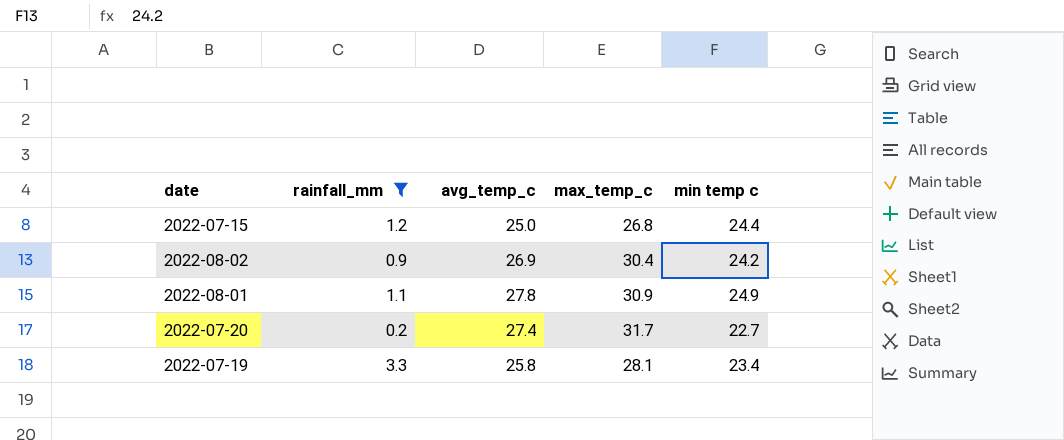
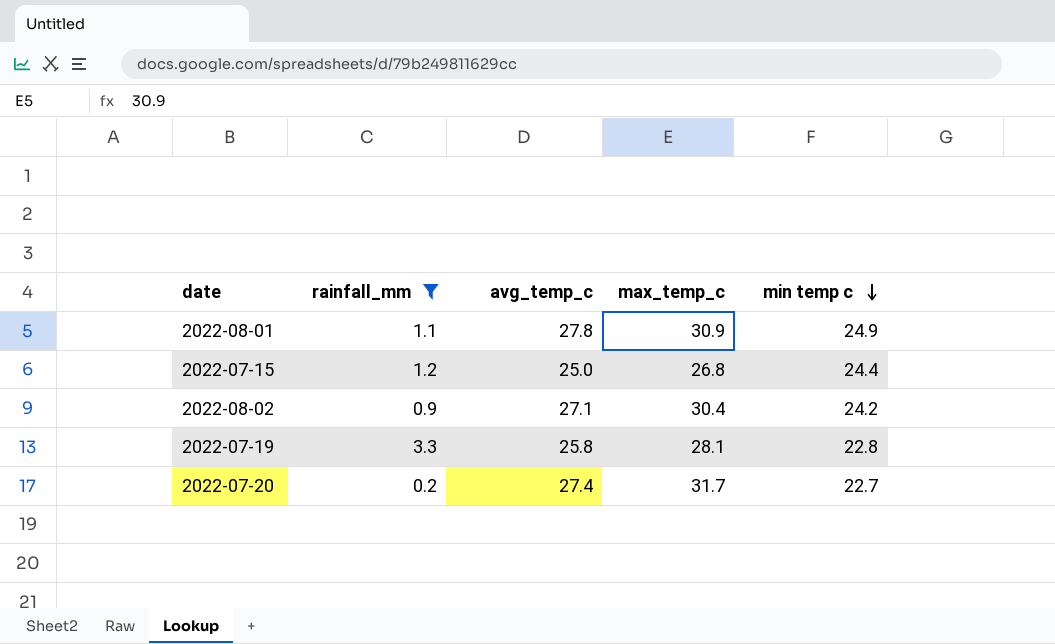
row order: none -> min temp c descending
2022-08-02 | avg_temp_c: 26.9 -> 27.1
2022-07-19 | min temp c: 23.4 -> 22.8

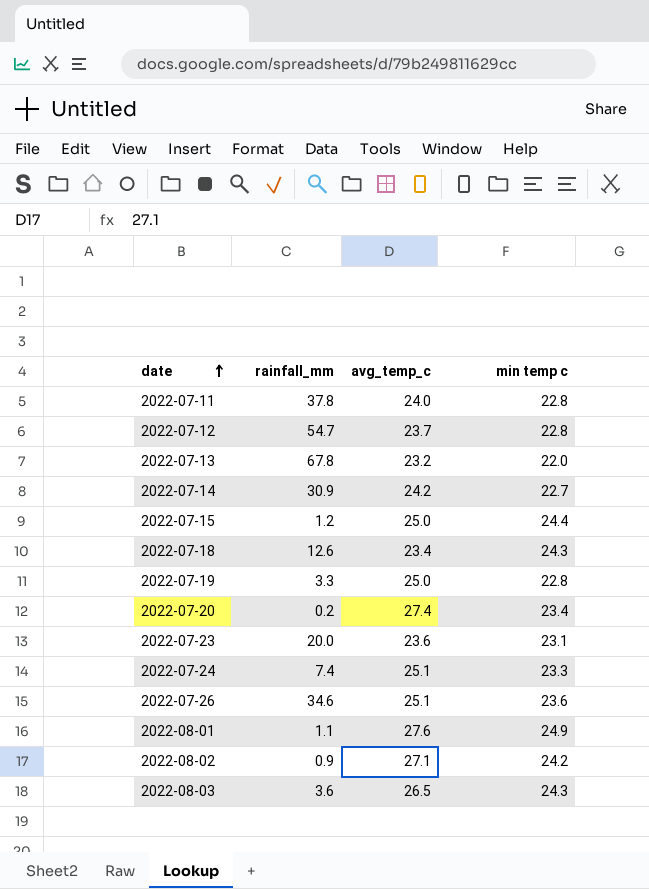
filter: rainfall_mm <= 3.3 -> none
row order: min temp c descending -> date ascending
column max_temp_c | position: 4 -> none
2022-07-19 | avg_temp_c: 25.8 -> 25.0
2022-07-20 | min temp c: 22.7 -> 23.4
2022-08-01 | avg_temp_c: 27.8 -> 27.6

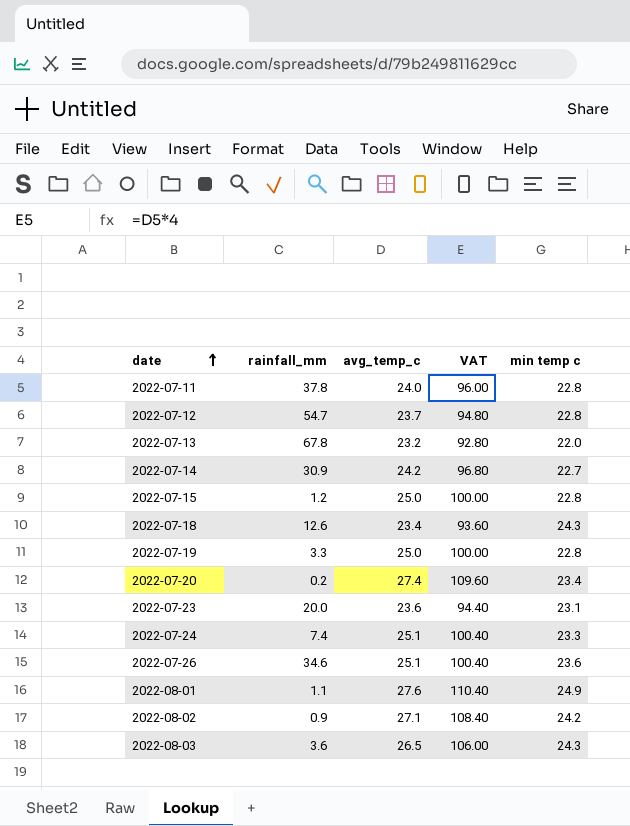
column VAT | formula: none -> [avg_temp_c] * 4
2022-07-15 | min temp c: 24.4 -> 22.8

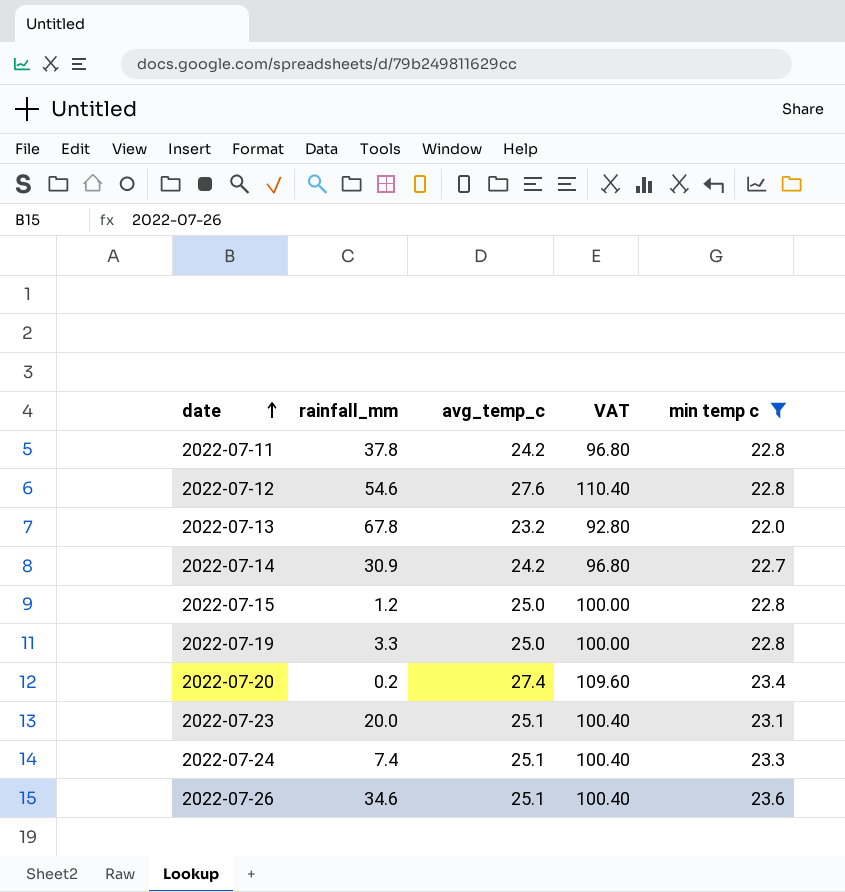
filter: none -> min temp c <= 23.6
2022-07-11 | avg_temp_c: 24.0 -> 24.2
2022-07-11 | VAT: 96.00 -> 96.80
2022-07-12 | rainfall_mm: 54.7 -> 54.6
2022-07-12 | avg_temp_c: 23.7 -> 27.6
2022-07-12 | VAT: 94.80 -> 110.40
2022-07-23 | avg_temp_c: 23.6 -> 25.1
2022-07-23 | VAT: 94.40 -> 100.40

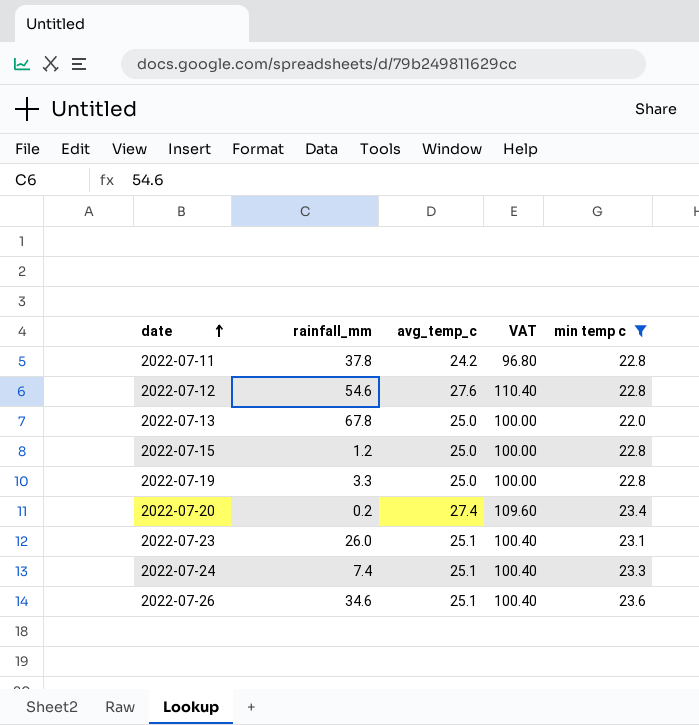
row 2022-07-14: 30.9 | 24.2 | 96.80 | 22.7 -> none
2022-07-13 | avg_temp_c: 23.2 -> 25.0
2022-07-13 | VAT: 92.80 -> 100.00
2022-07-23 | rainfall_mm: 20.0 -> 26.0

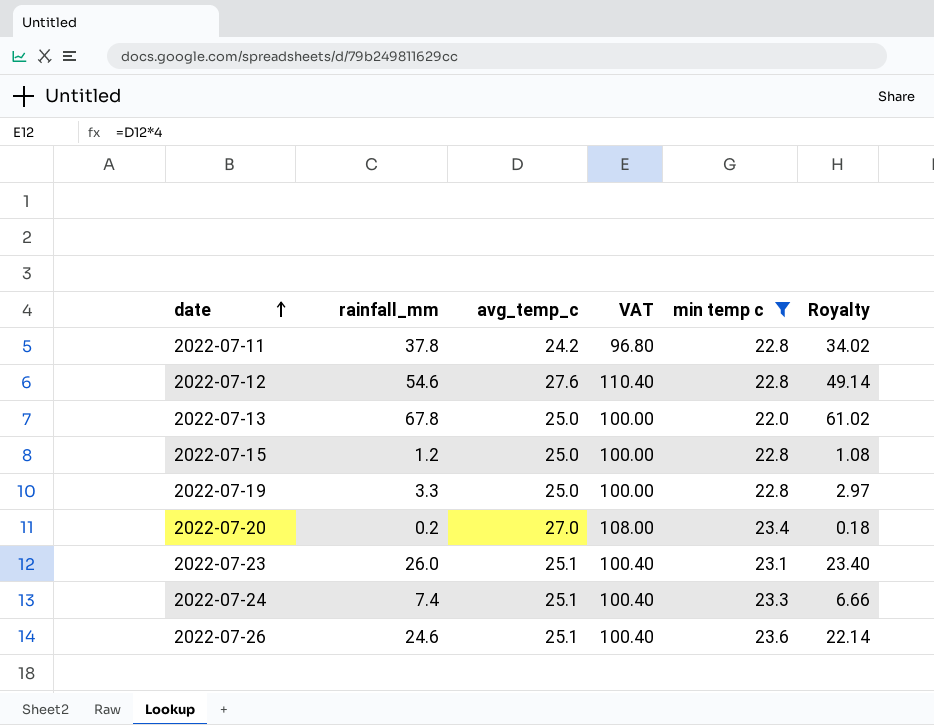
column Royalty | formula: none -> [rainfall_mm] * 0.9
2022-07-20 | avg_temp_c: 27.4 -> 27.0
2022-07-20 | VAT: 109.60 -> 108.00
2022-07-26 | rainfall_mm: 34.6 -> 24.6

